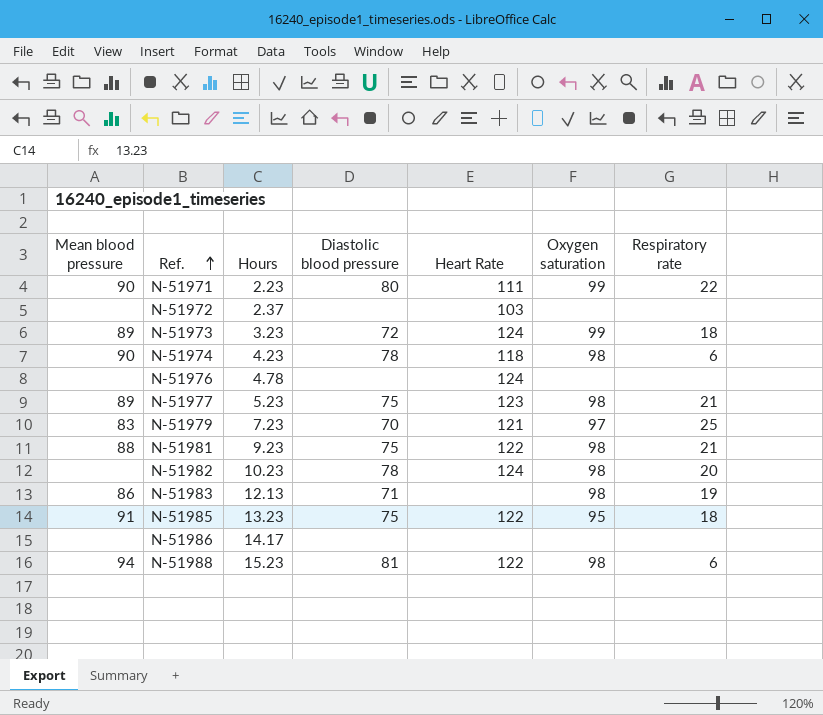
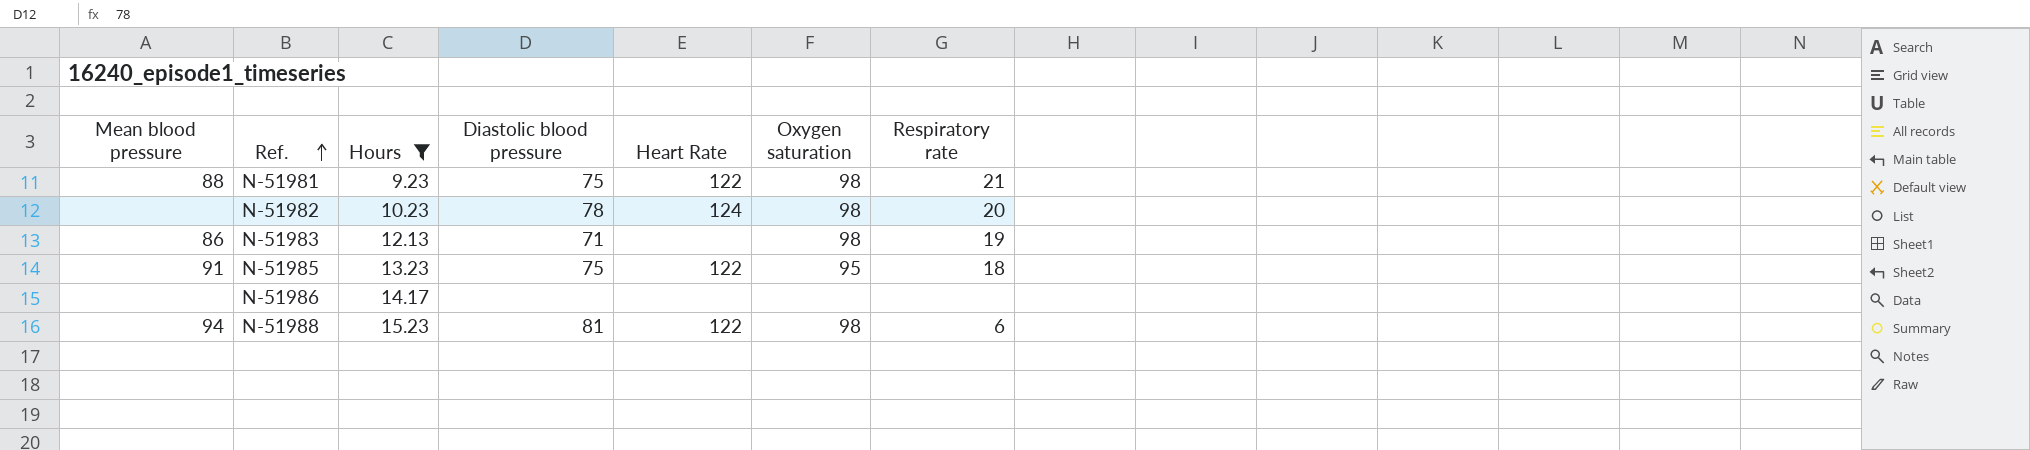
filter: none -> Hours >= 9.23

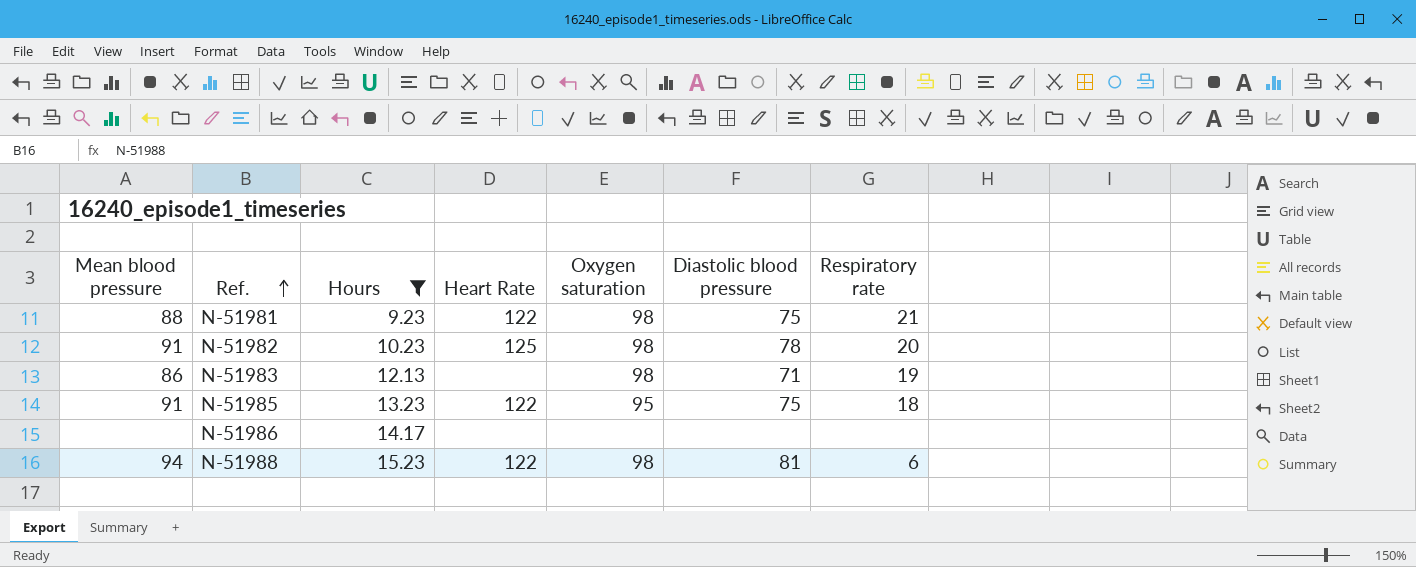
column Diastolic blood pressure | position: 4 -> 6
N-51982 | Mean blood pressure: none -> 91
N-51982 | Heart Rate: 124 -> 125

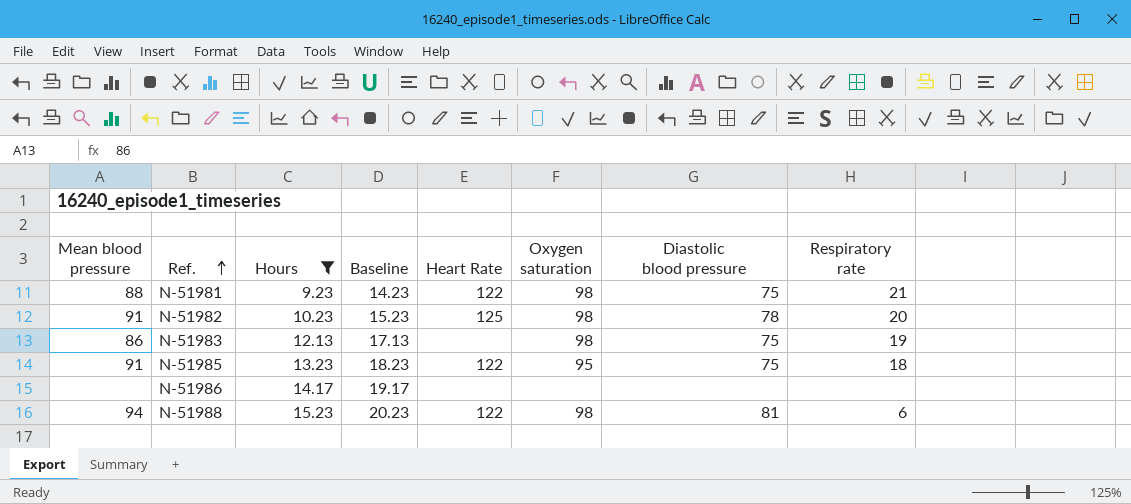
column Baseline | formula: none -> [Hours] + 5
N-51983 | Diastolic blood pressure: 71 -> 75

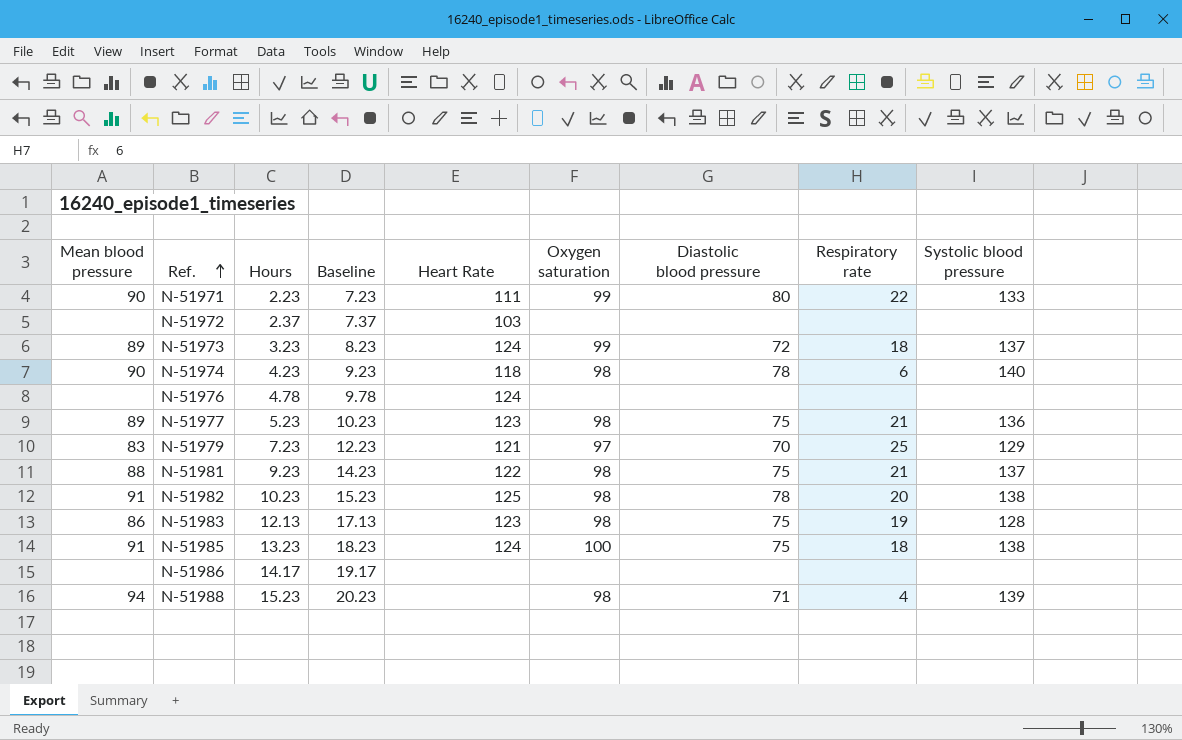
filter: Hours >= 9.23 -> none
column Systolic blood pressure | position: none -> 9
N-51983 | Heart Rate: none -> 123
N-51985 | Heart Rate: 122 -> 124
N-51985 | Oxygen saturation: 95 -> 100
N-51988 | Heart Rate: 122 -> none
N-51988 | Diastolic blood pressure: 81 -> 71
N-51988 | Respiratory rate: 6 -> 4

